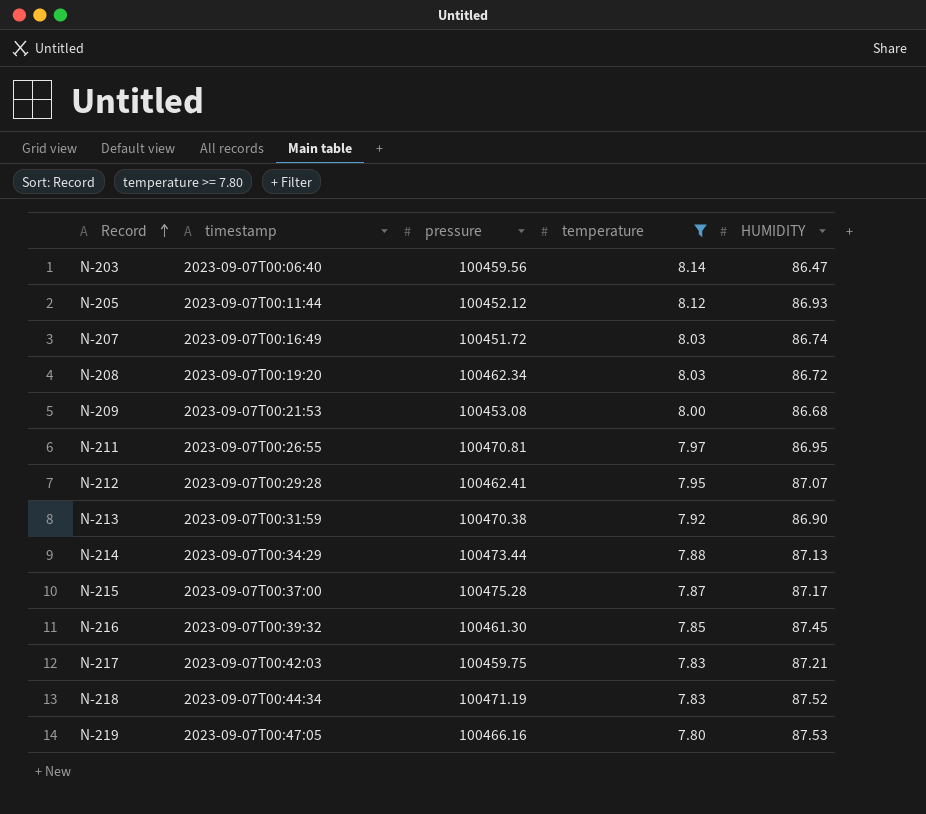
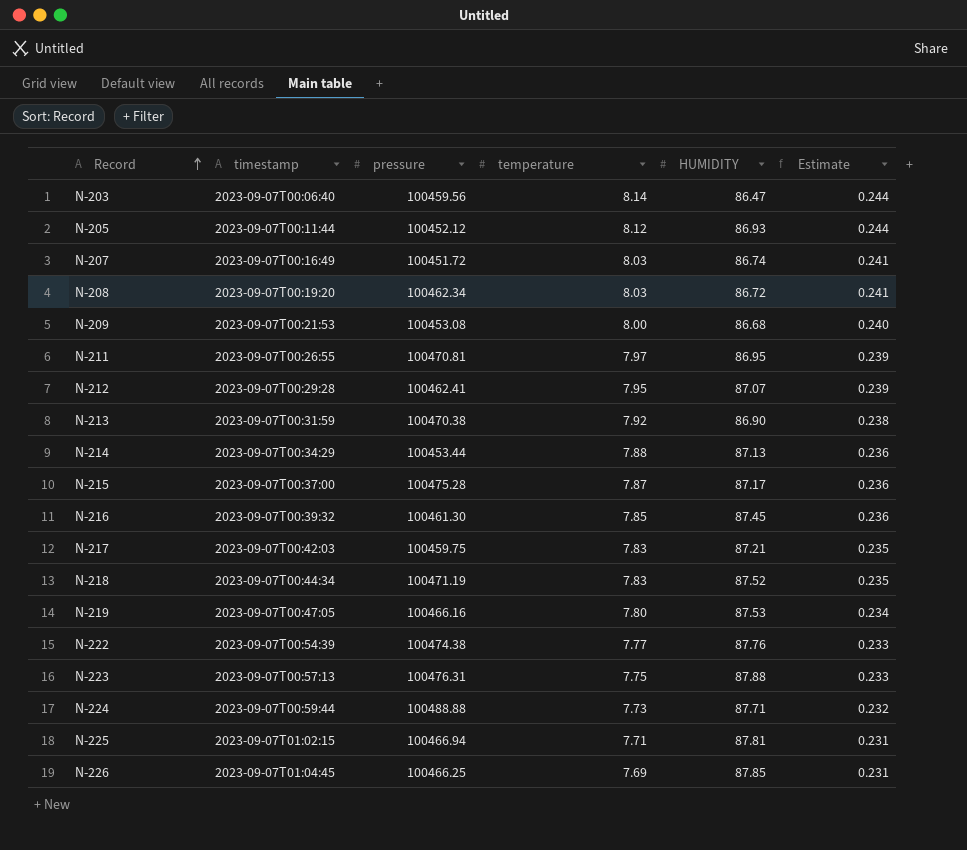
filter: temperature >= 7.80 -> none
column Estimate | formula: none -> [temperature] * 0.03
N-214 | pressure: 100473.44 -> 100453.44

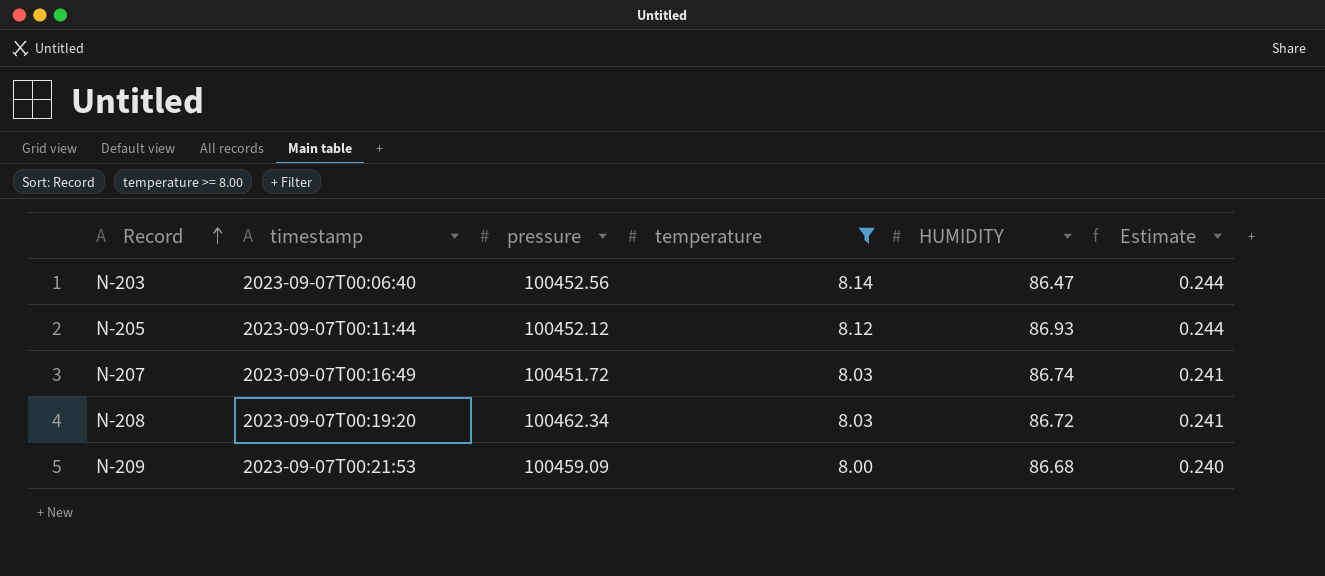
filter: none -> temperature >= 8.00
N-203 | pressure: 100459.56 -> 100452.56
N-209 | pressure: 100453.08 -> 100459.09

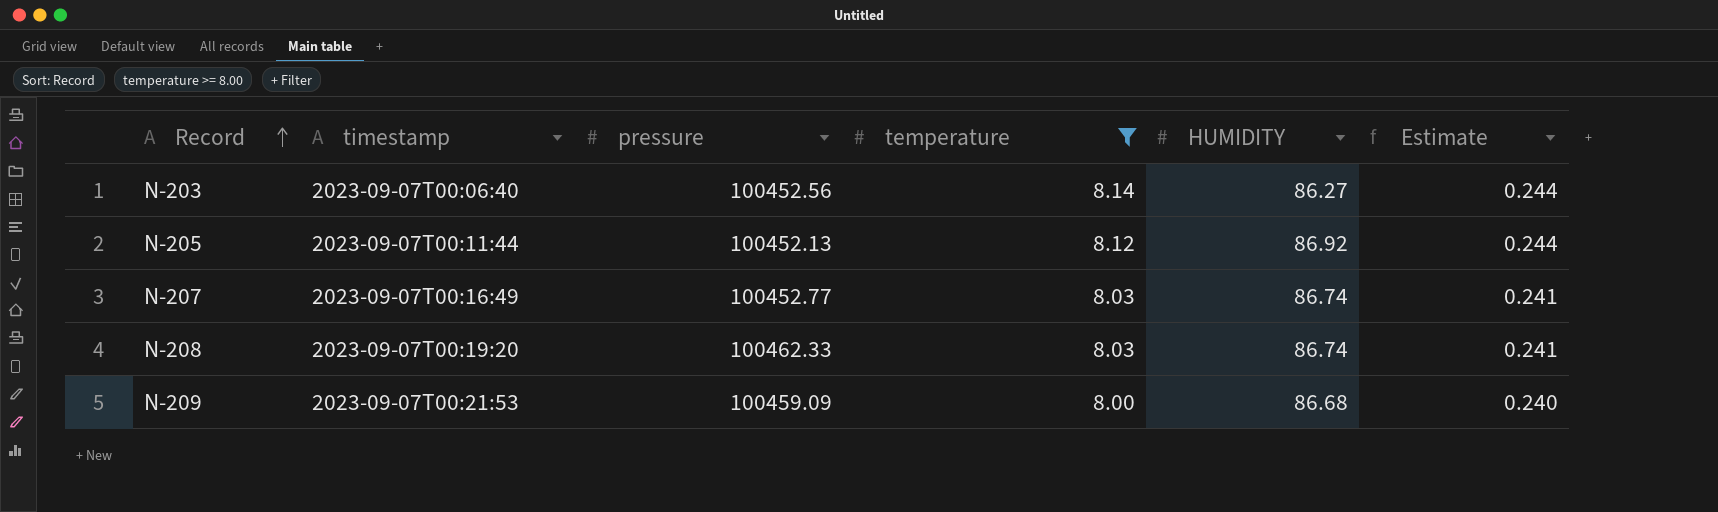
N-203 | HUMIDITY: 86.47 -> 86.27
N-205 | pressure: 100452.12 -> 100452.13
N-205 | HUMIDITY: 86.93 -> 86.92
N-207 | pressure: 100451.72 -> 100452.77
N-208 | pressure: 100462.34 -> 100462.33
N-208 | HUMIDITY: 86.72 -> 86.74

